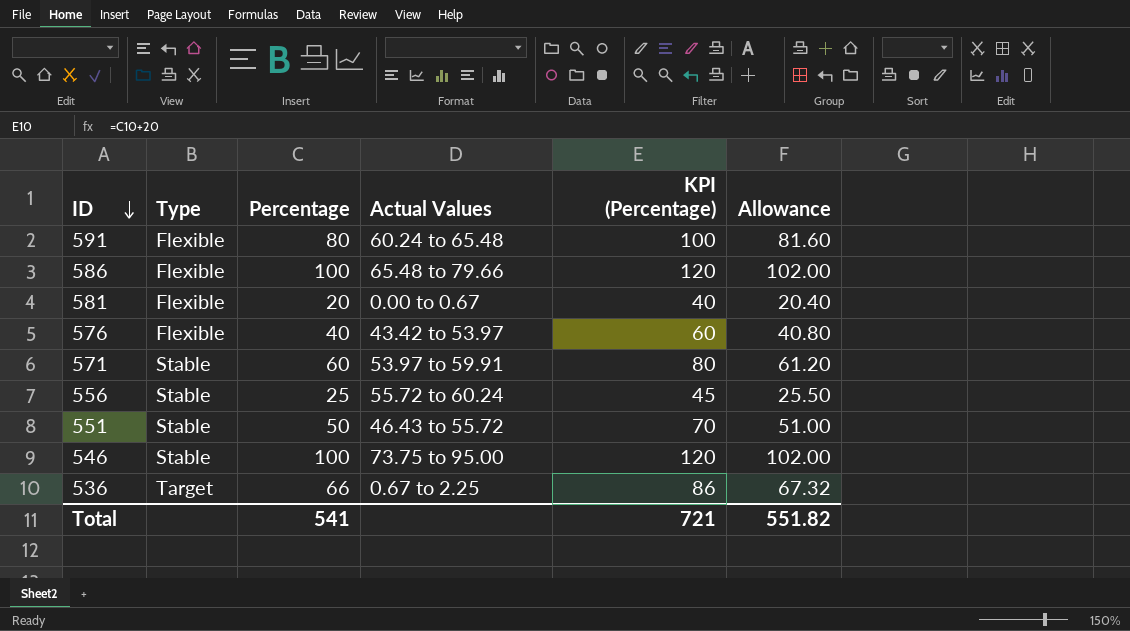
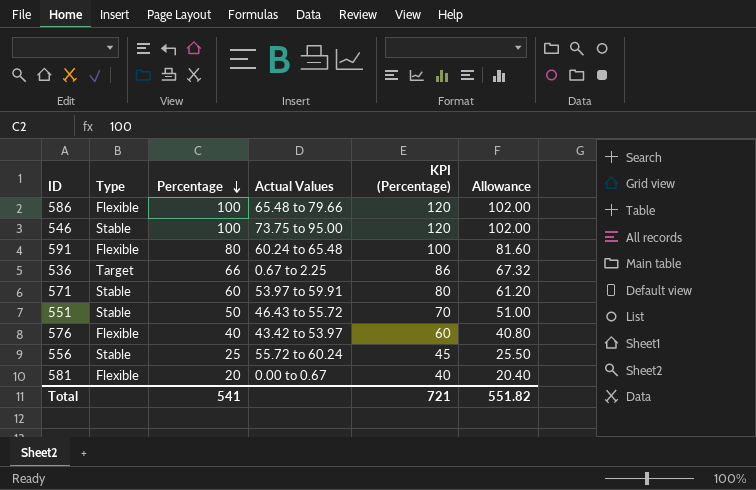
row order: ID descending -> Percentage descending

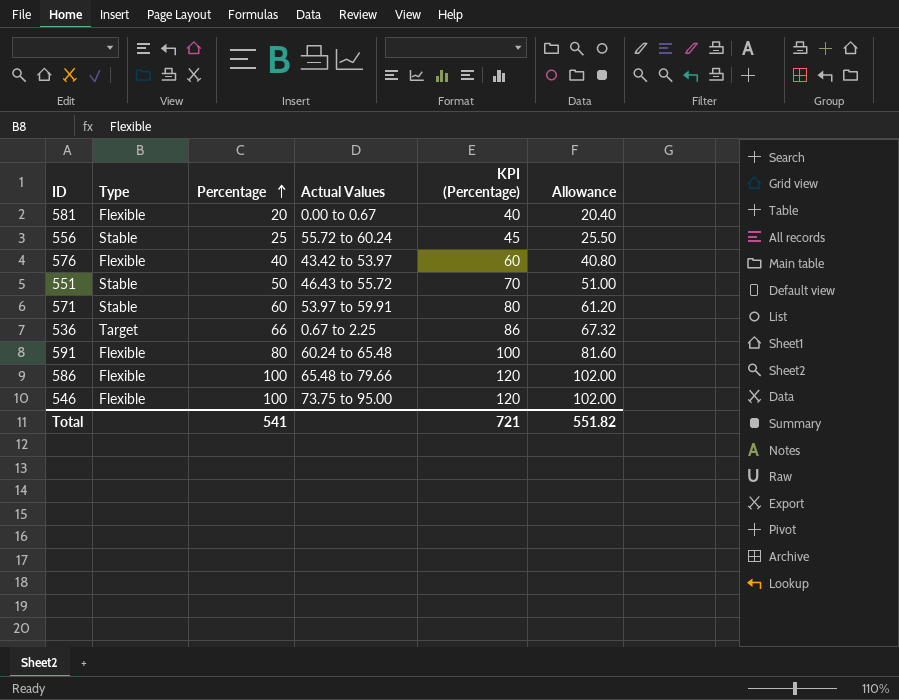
row order: Percentage descending -> Percentage ascending
546 | Type: Stable -> Flexible

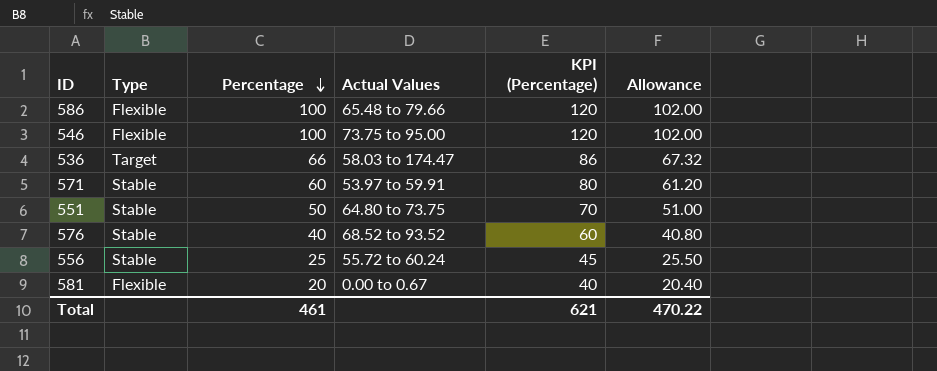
row order: Percentage ascending -> Percentage descending
row 591: Flexible | 80 | 60.24 to 65.48 | 100 | 81.60 -> none
536 | Actual Values: 0.67 to 2.25 -> 58.03 to 174.47
551 | Actual Values: 46.43 to 55.72 -> 64.80 to 73.75
576 | Type: Flexible -> Stable
576 | Actual Values: 43.42 to 53.97 -> 68.52 to 93.52
Total | Percentage: 541 -> 461
Total | KPI (Percentage): 721 -> 621
Total | Allowance: 551.82 -> 470.22

